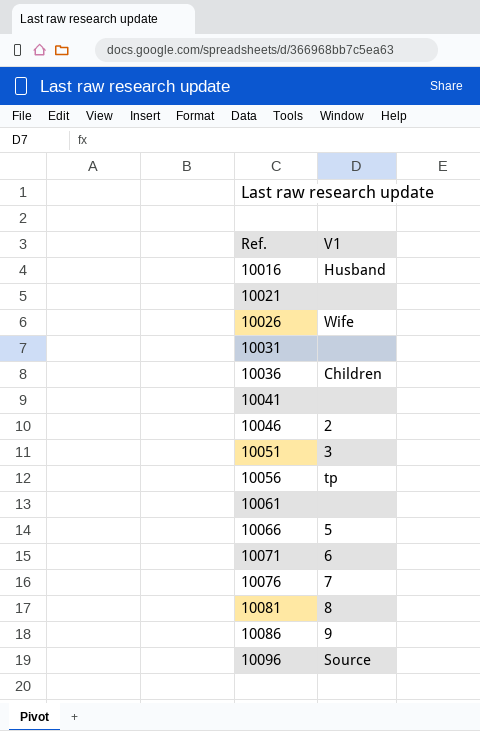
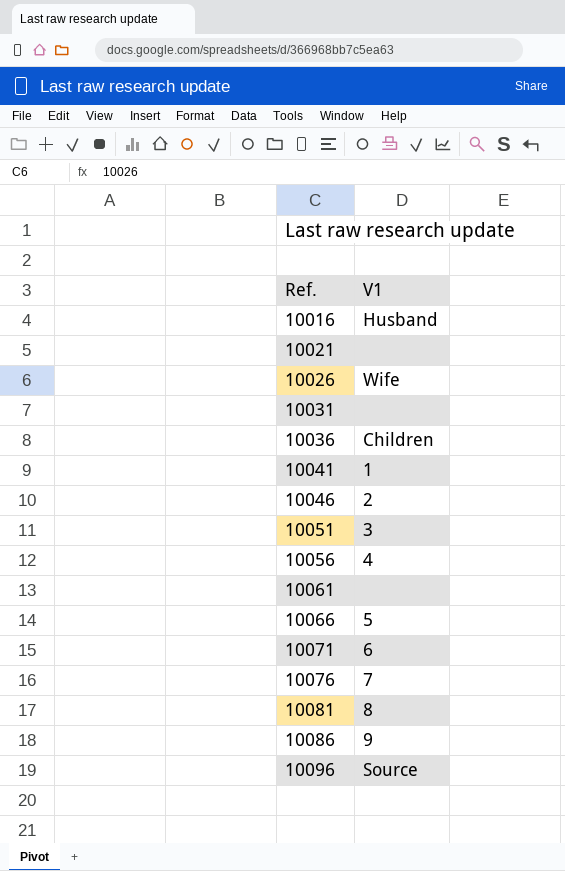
10041 | V1: none -> 1
10056 | V1: tp -> 4

